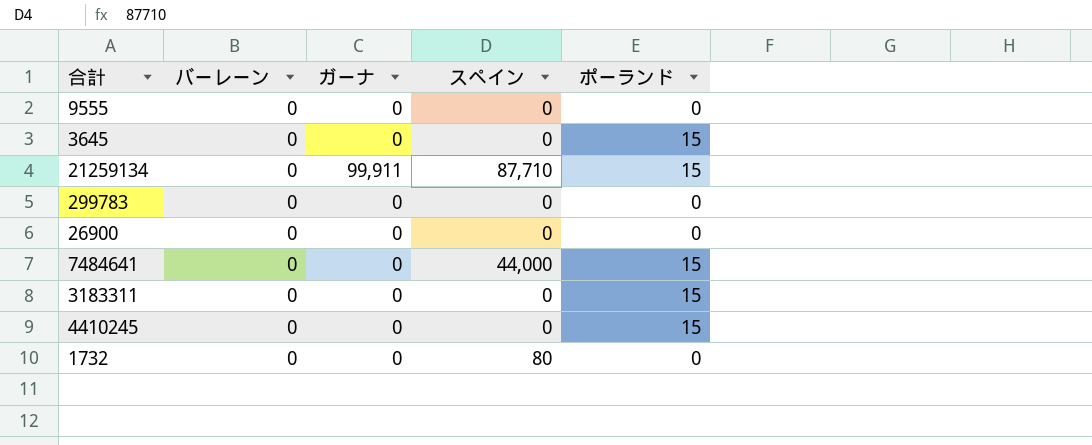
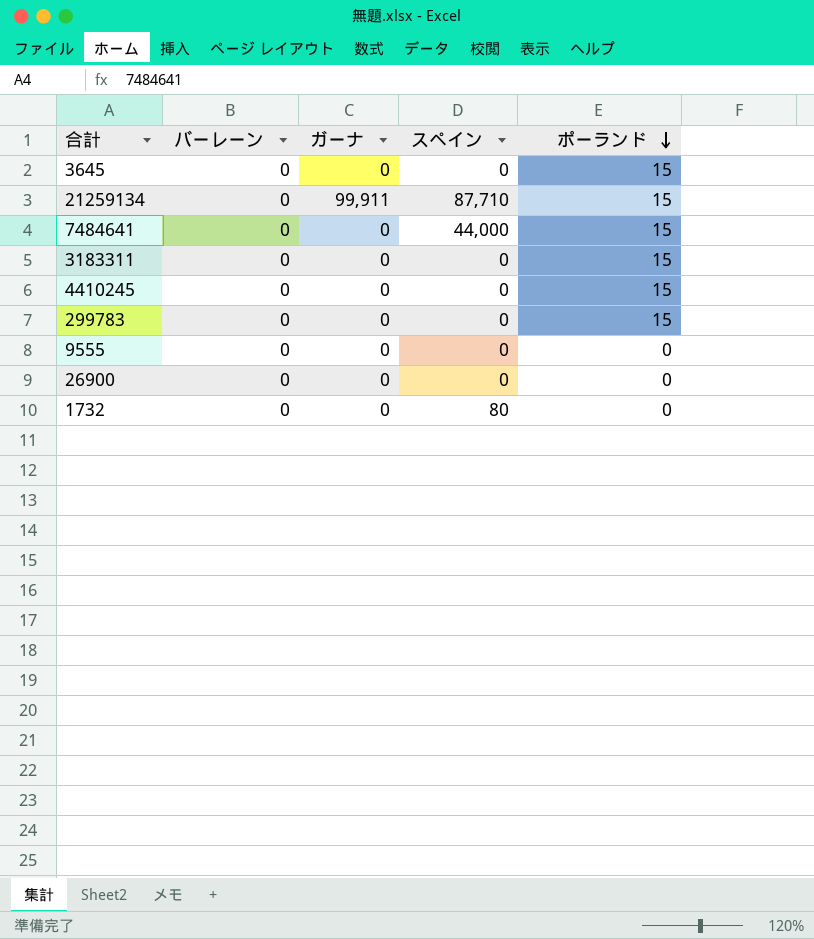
row order: none -> ポーランド descending
299783 | ポーランド: 0 -> 15

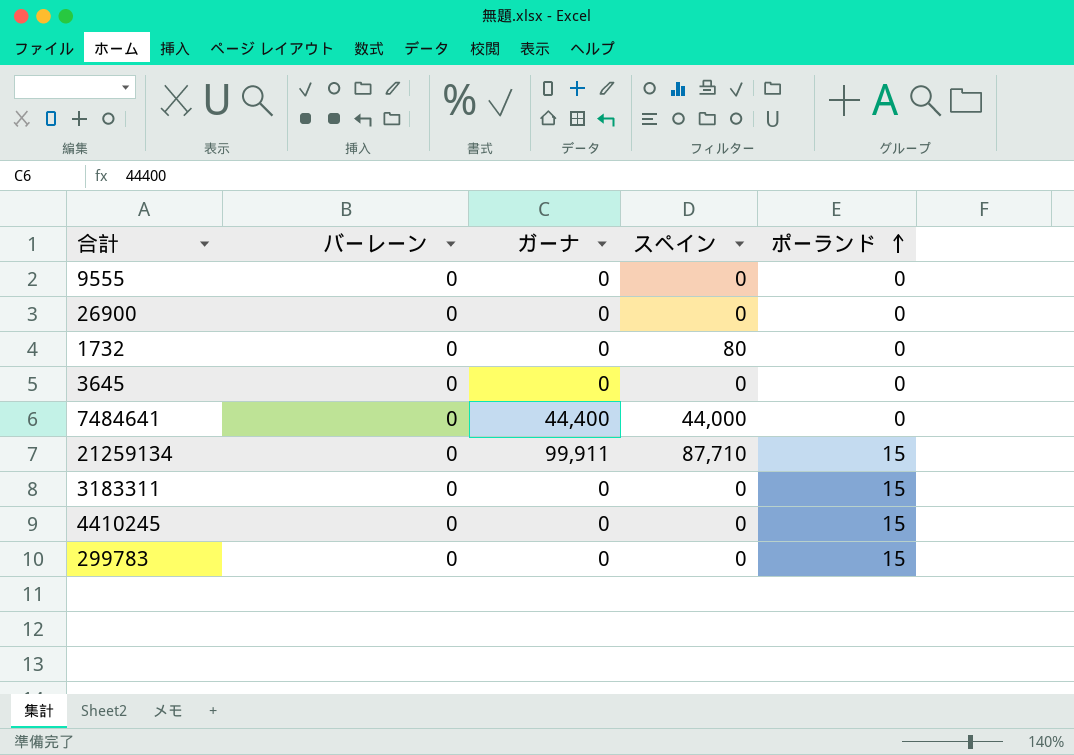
row order: ポーランド descending -> ポーランド ascending
3645 | ポーランド: 15 -> 0
7484641 | ガーナ: 0 -> 44,400
7484641 | ポーランド: 15 -> 0

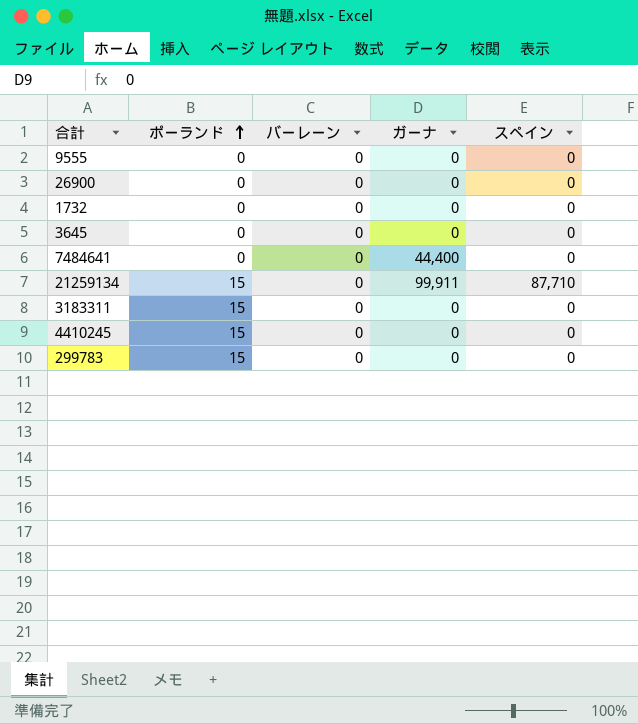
column ポーランド | position: 5 -> 2
1732 | スペイン: 80 -> 0
7484641 | スペイン: 44,000 -> 0

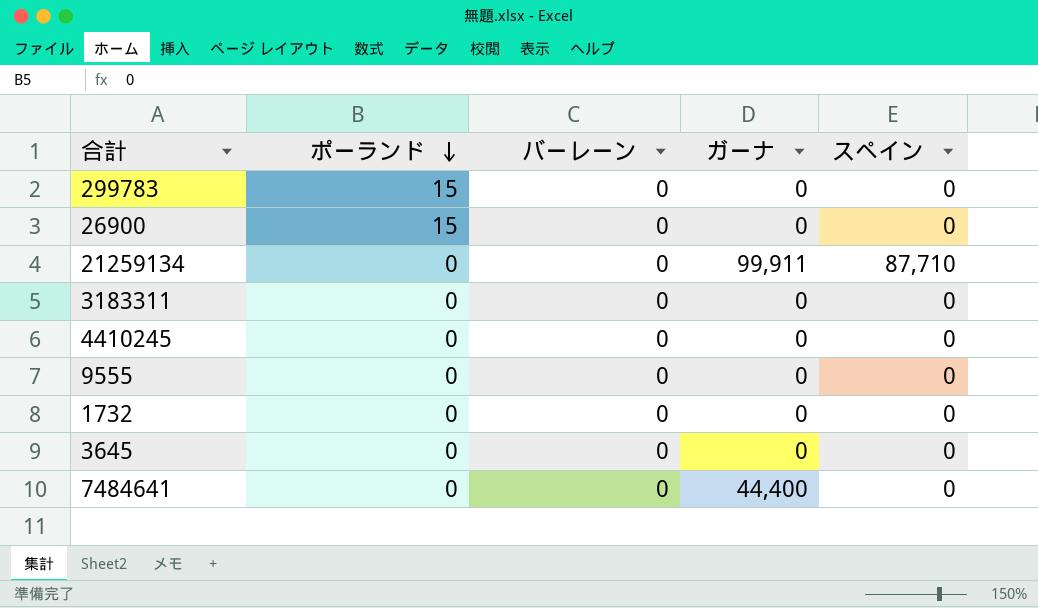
row order: ポーランド ascending -> ポーランド descending
26900 | ポーランド: 0 -> 15
21259134 | ポーランド: 15 -> 0
3183311 | ポーランド: 15 -> 0
4410245 | ポーランド: 15 -> 0

